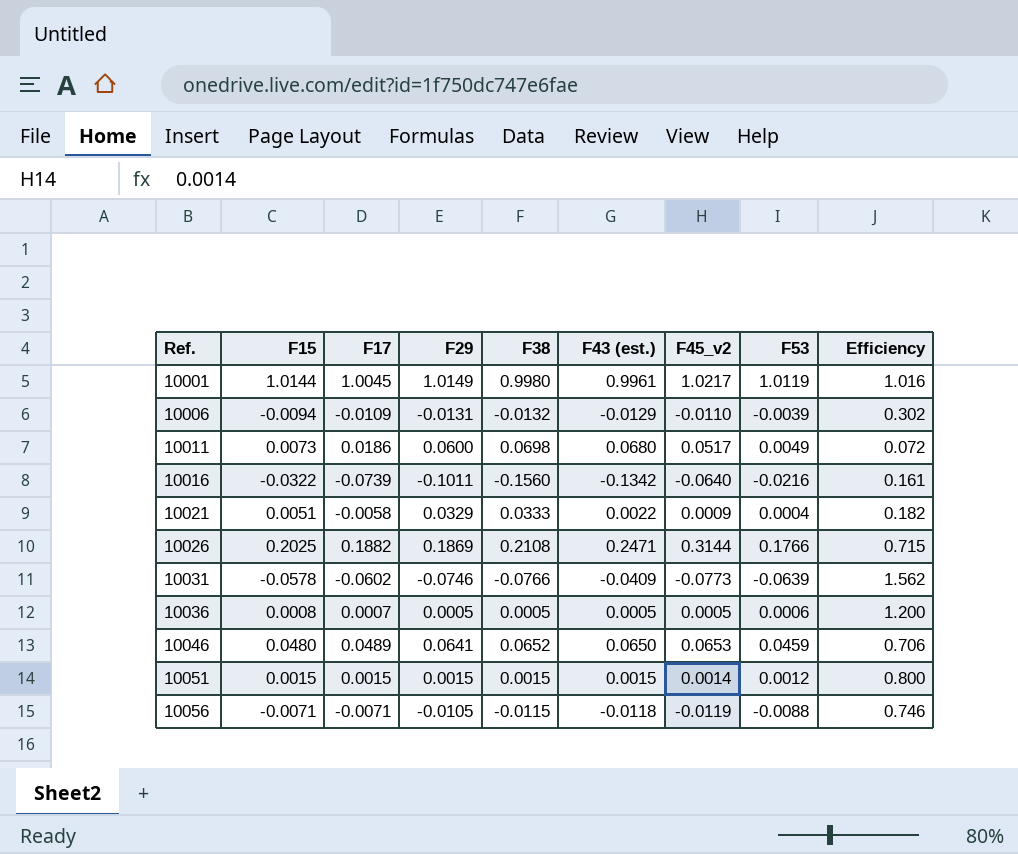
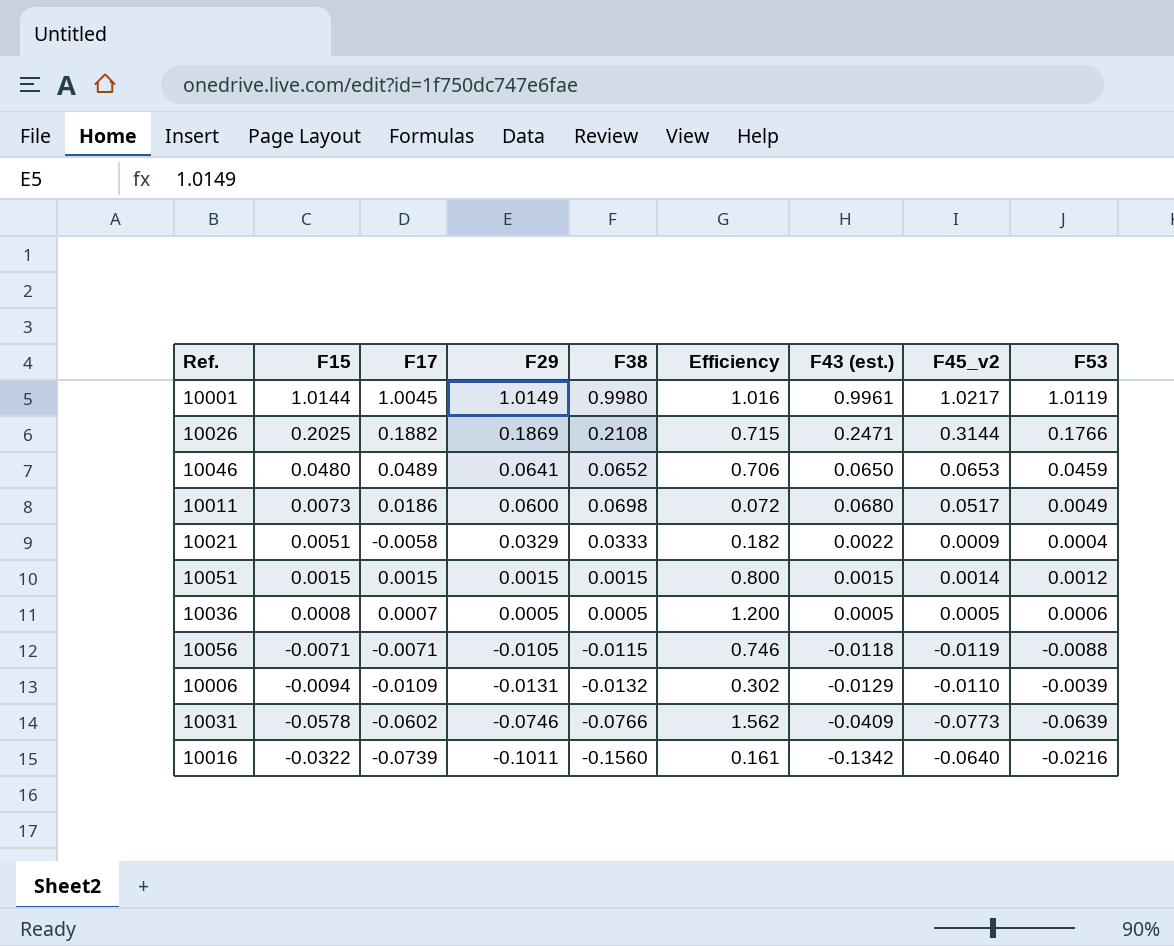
row order: Ref. ascending -> F29 descending
column Efficiency | position: 9 -> 6

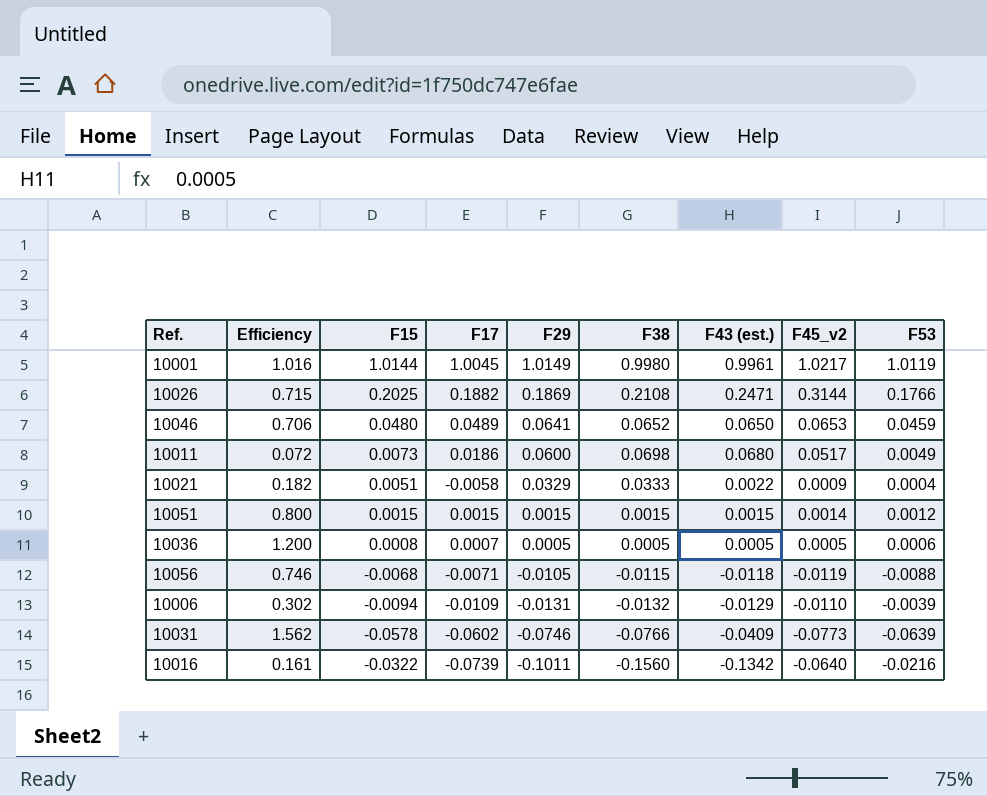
column Efficiency | position: 6 -> 2
10056 | F15: -0.0071 -> -0.0068

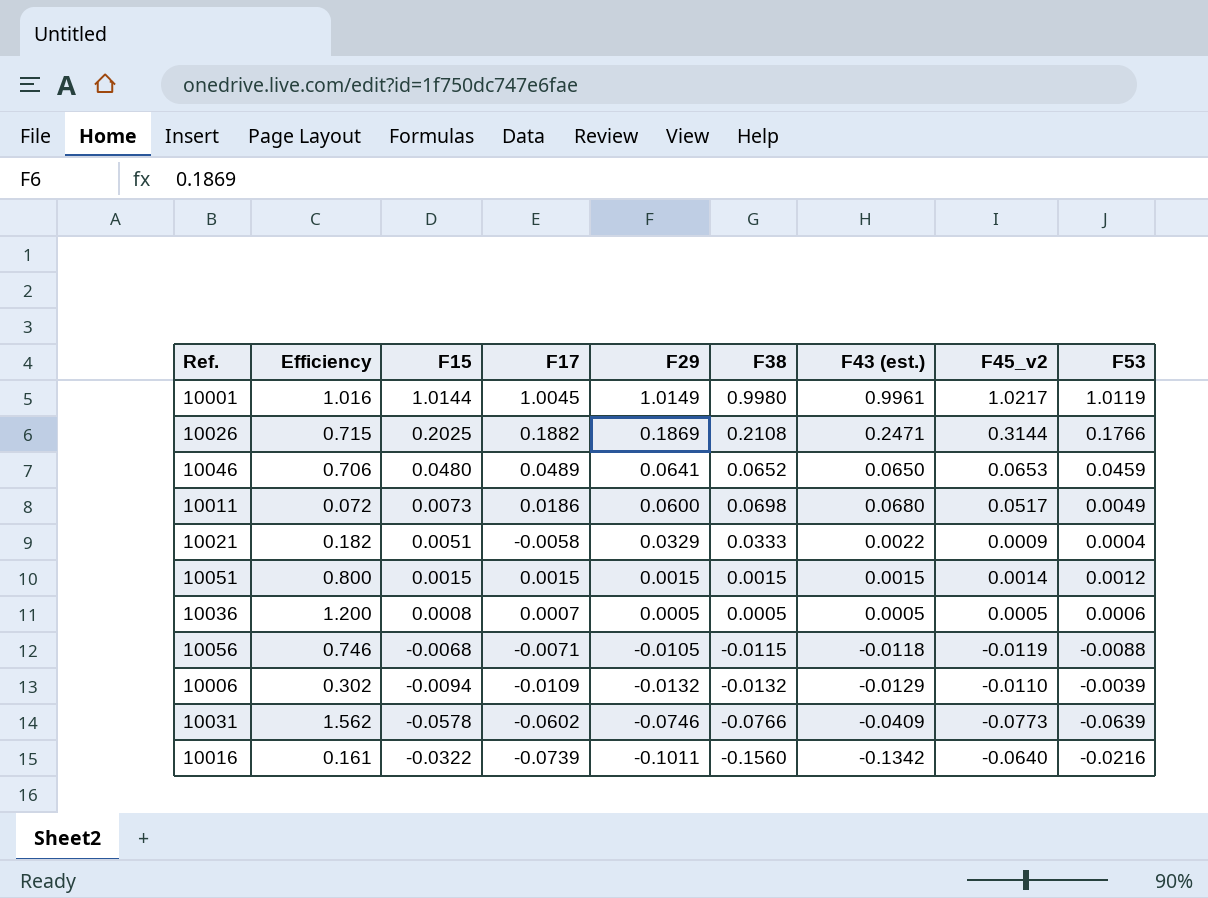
10006 | F29: -0.0131 -> -0.0132

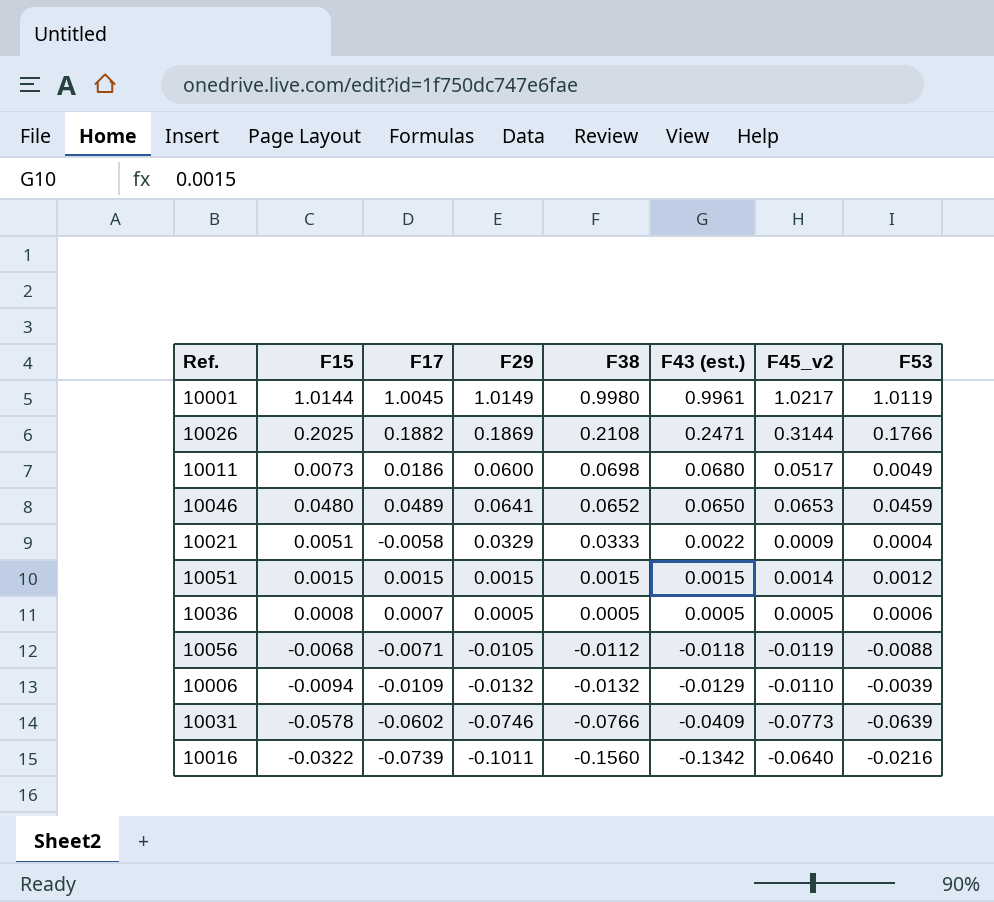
row order: F29 descending -> F38 descending
column Efficiency | formula: [F53] / [F43 (est.)] -> none
10056 | F38: -0.0115 -> -0.0112

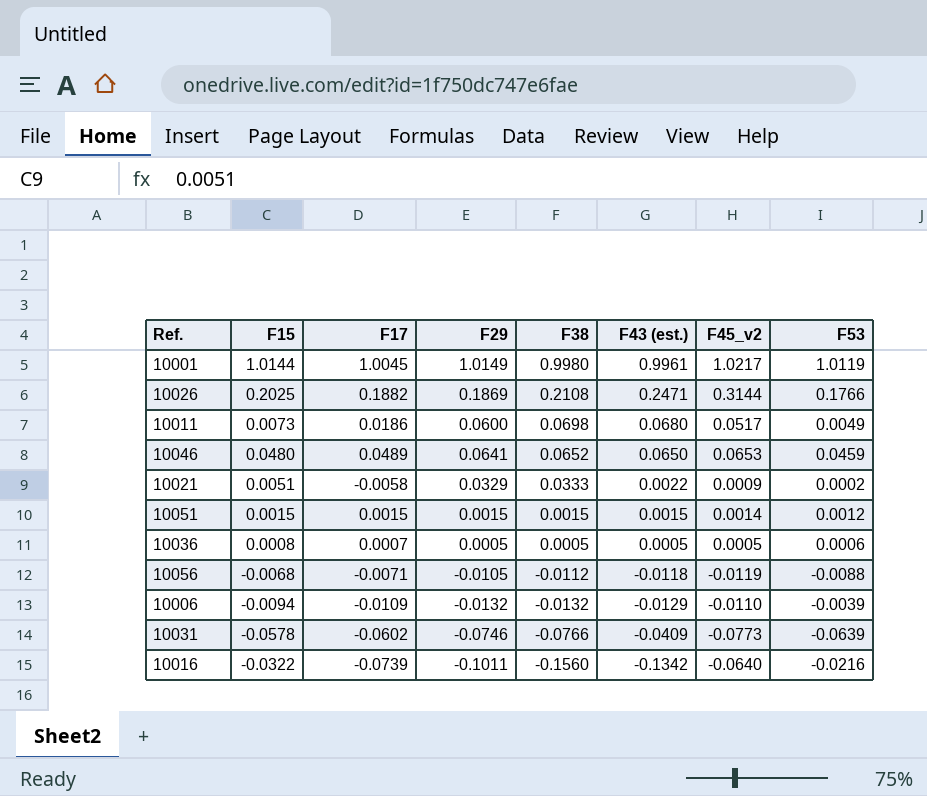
10021 | F53: 0.0004 -> 0.0002

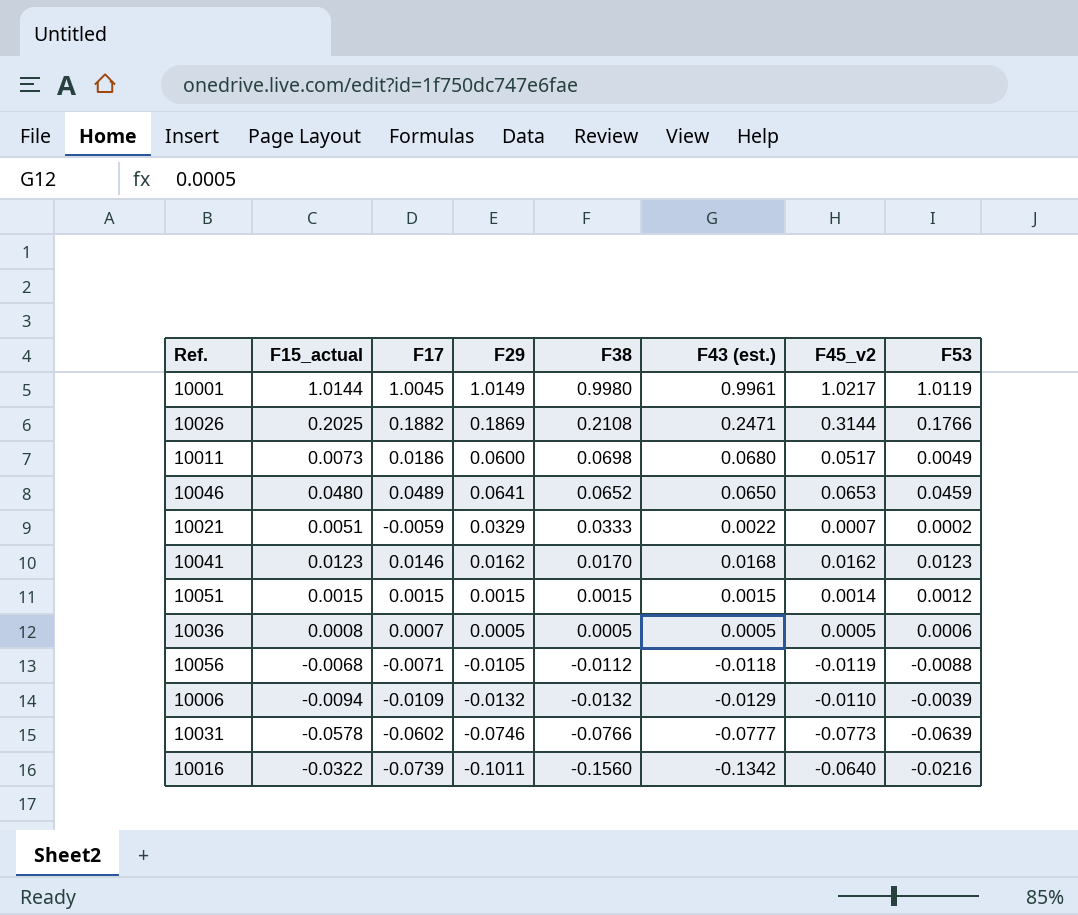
column name: F15 -> F15_actual
10021 | F17: -0.0058 -> -0.0059
10021 | F45_v2: 0.0009 -> 0.0007
row 10041: none -> 0.0123 | 0.0146 | 0.0162 | 0.0170 | 0.0168 | 0.0162 | 0.0123
10031 | F43 (est.): -0.0409 -> -0.0777

